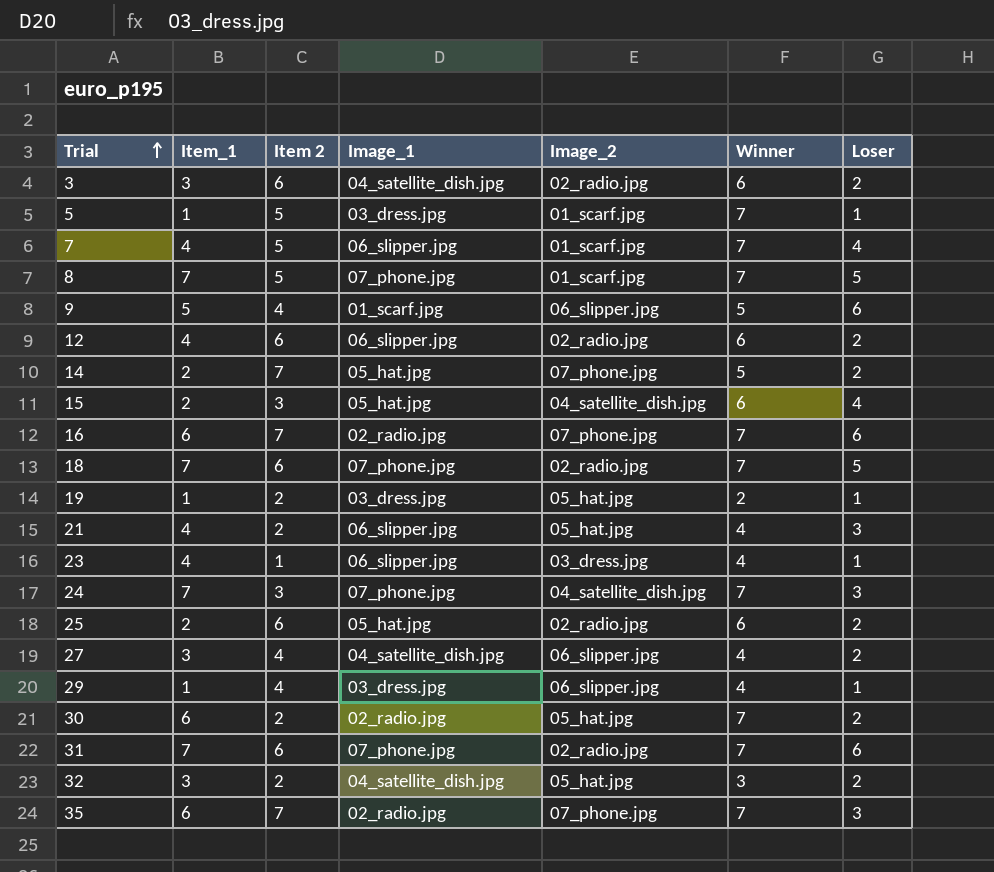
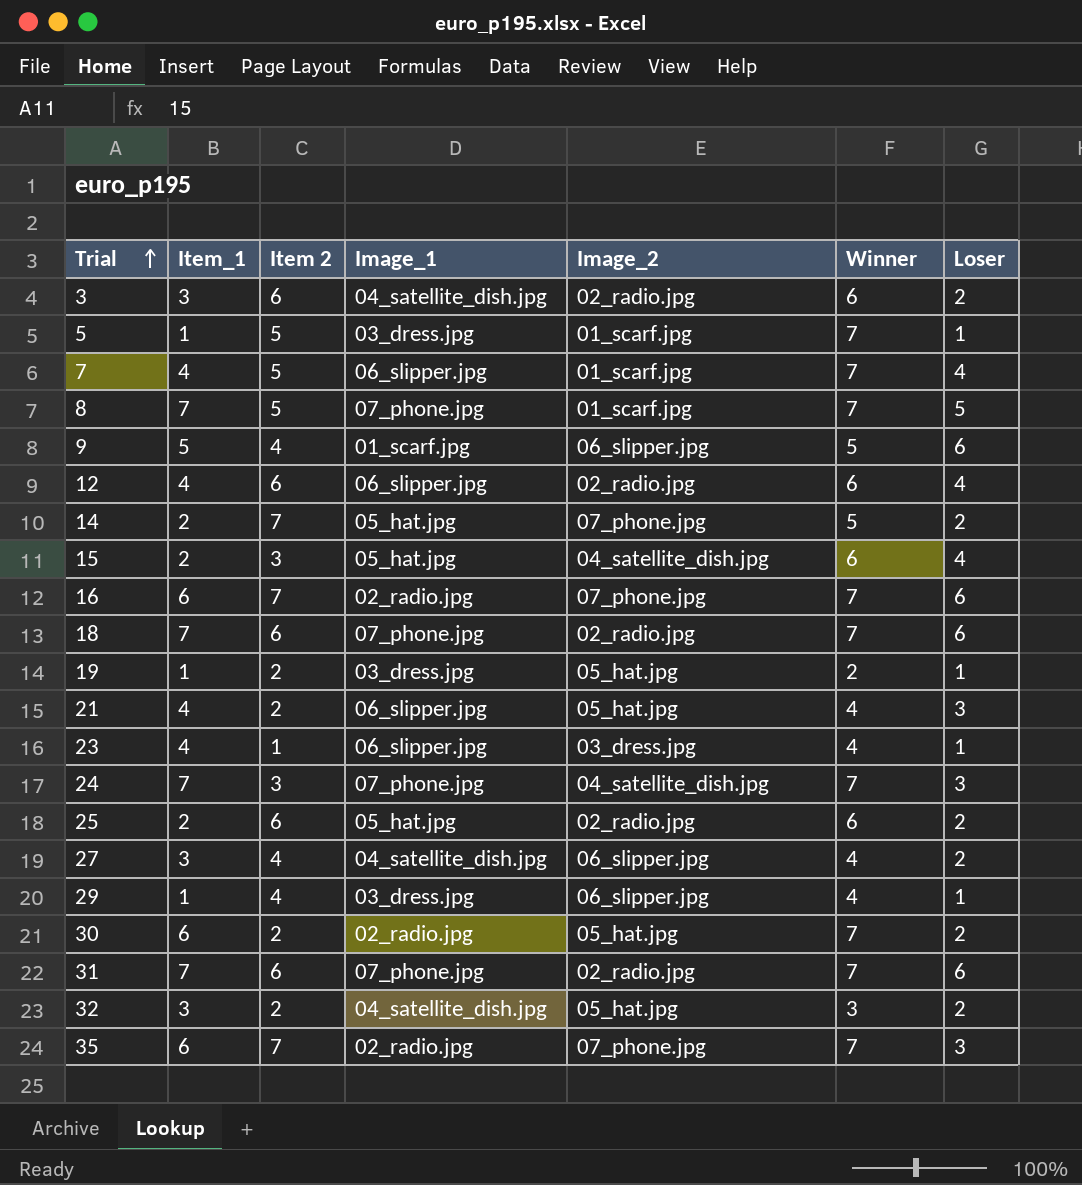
12 | Loser: 2 -> 4
18 | Loser: 5 -> 6

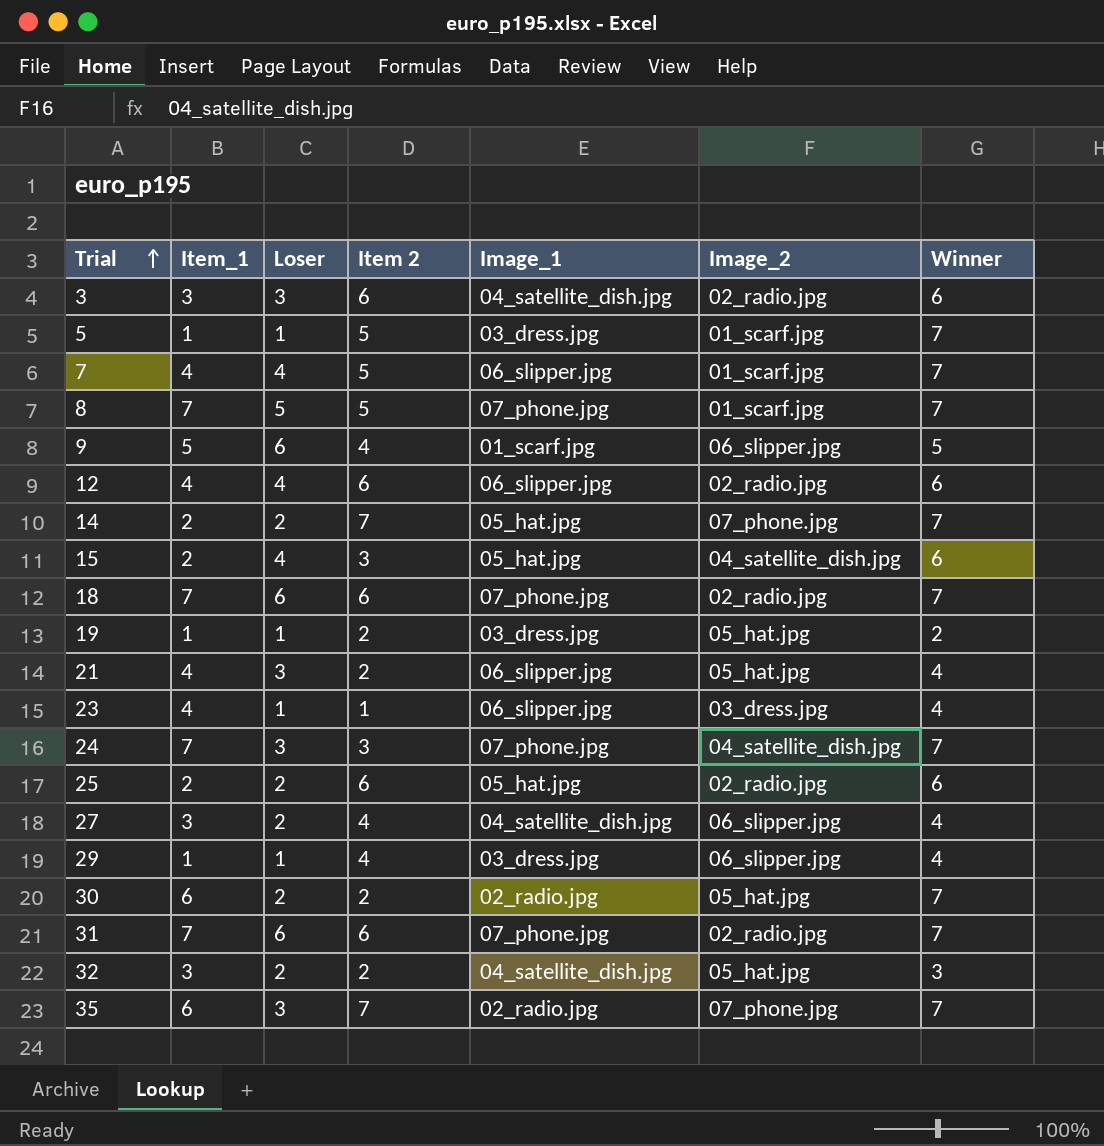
column Loser | position: 7 -> 3
row 16: 6 | 7 | 02_radio.jpg | 07_phone.jpg | 7 | 6 -> none
3 | Loser: 2 -> 3
14 | Winner: 5 -> 7

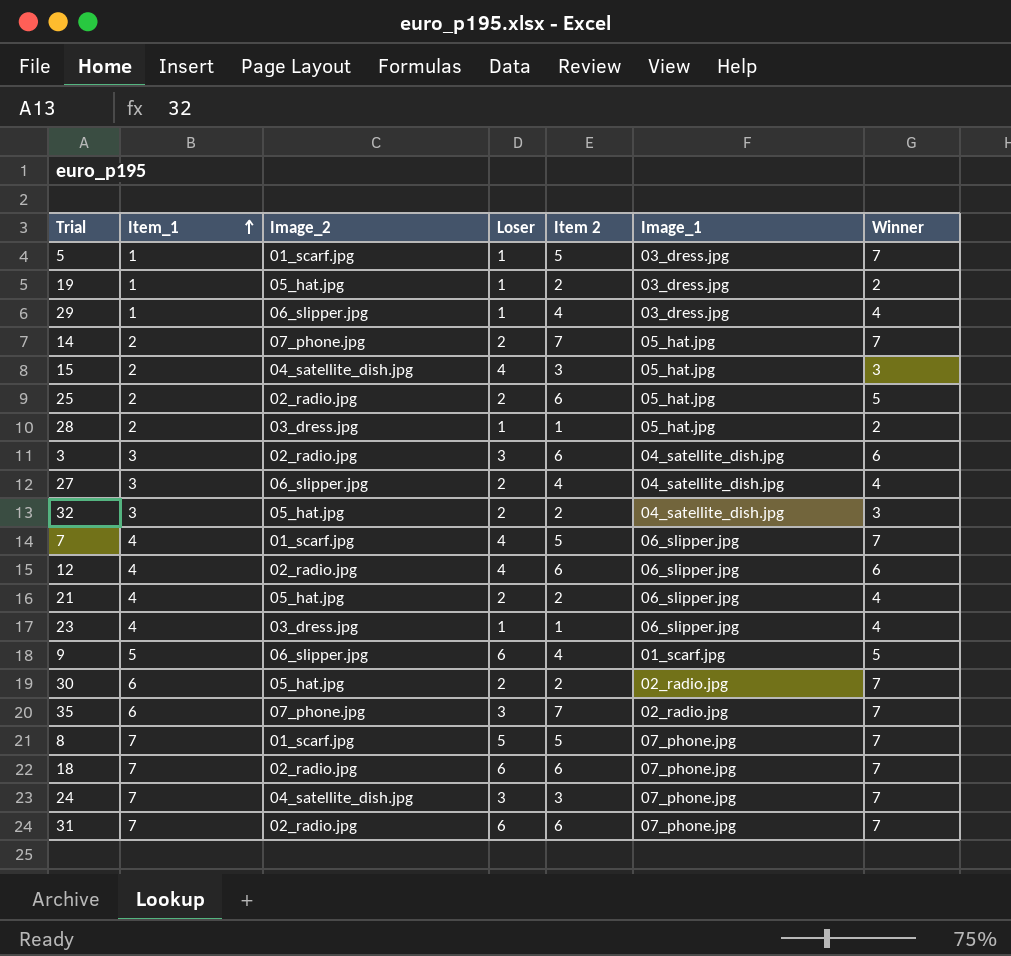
row order: Trial ascending -> Item_1 ascending
column Image_2 | position: 6 -> 3
15 | Winner: 6 -> 3
25 | Winner: 6 -> 5
row 28: none -> 2 | 03_dress.jpg | 1 | 1 | 05_hat.jpg | 2
21 | Loser: 3 -> 2

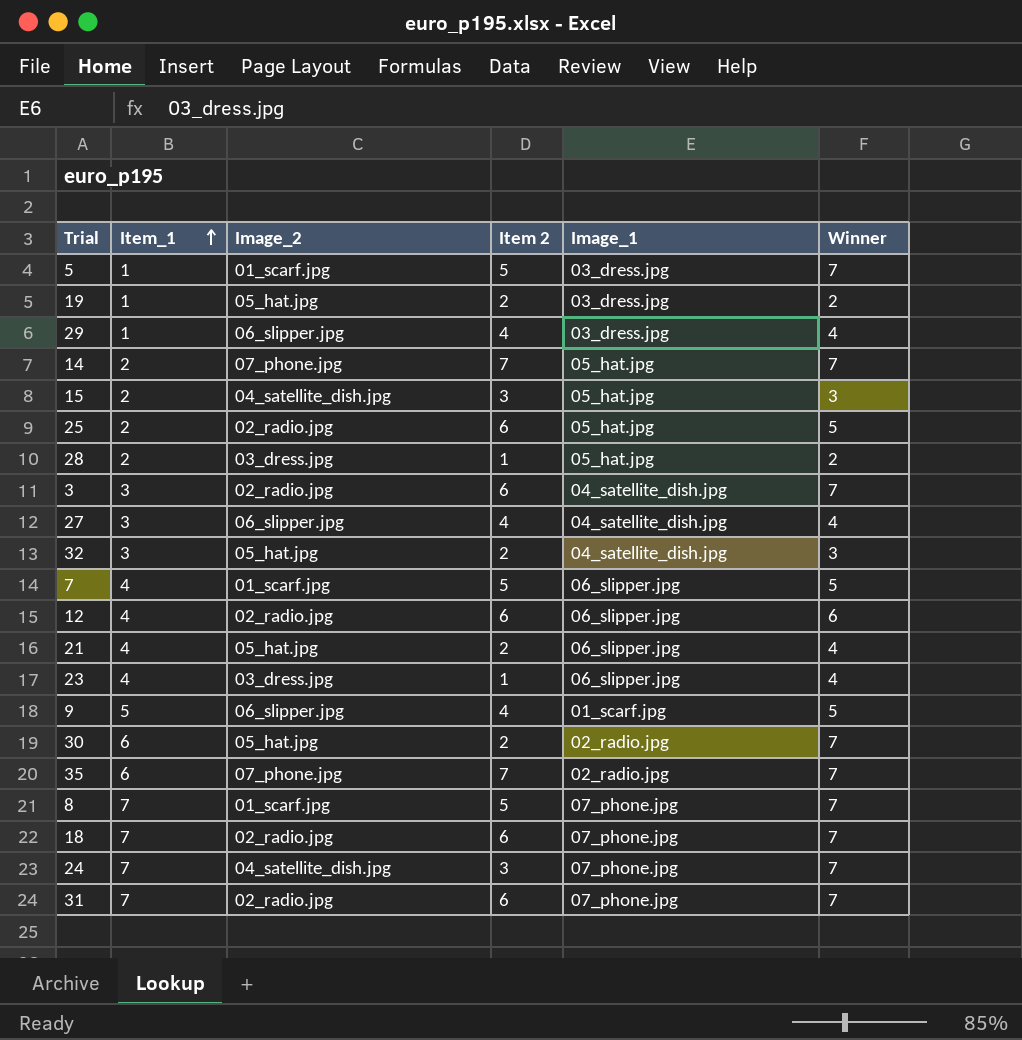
column Loser | position: 4 -> none
3 | Winner: 6 -> 7
7 | Winner: 7 -> 5

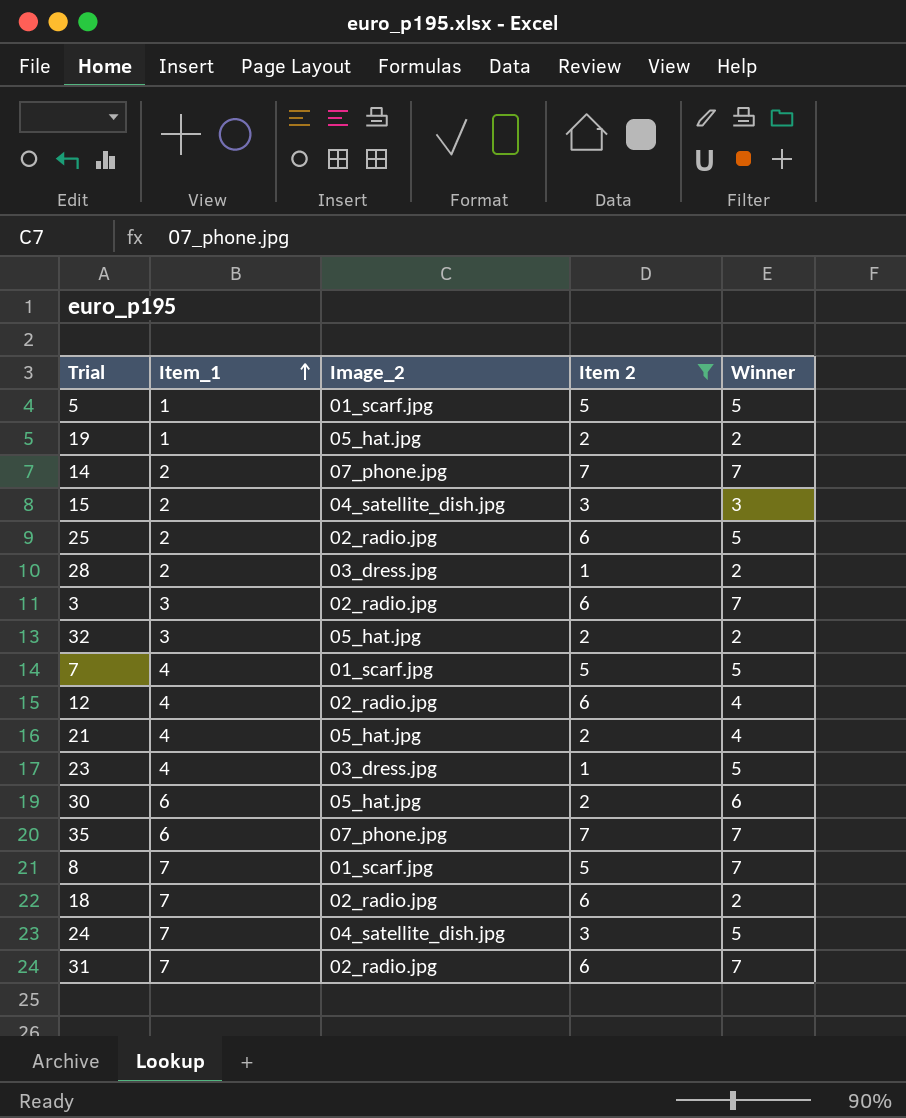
filter: none -> Item 2 != 4
column Image_1 | position: 5 -> none
5 | Winner: 7 -> 5
32 | Winner: 3 -> 2
12 | Winner: 6 -> 4
23 | Winner: 4 -> 5
30 | Winner: 7 -> 6
18 | Winner: 7 -> 2
24 | Winner: 7 -> 5

